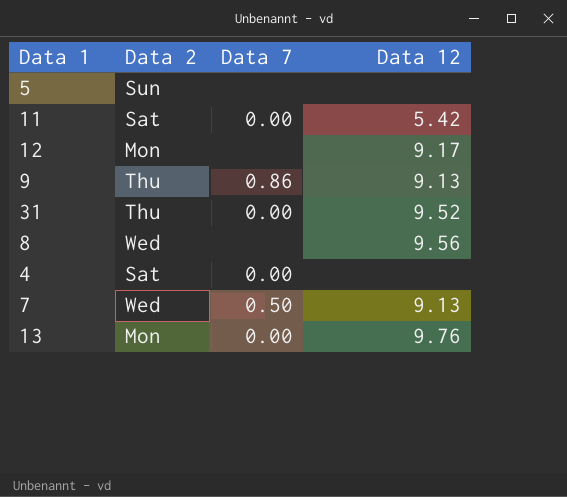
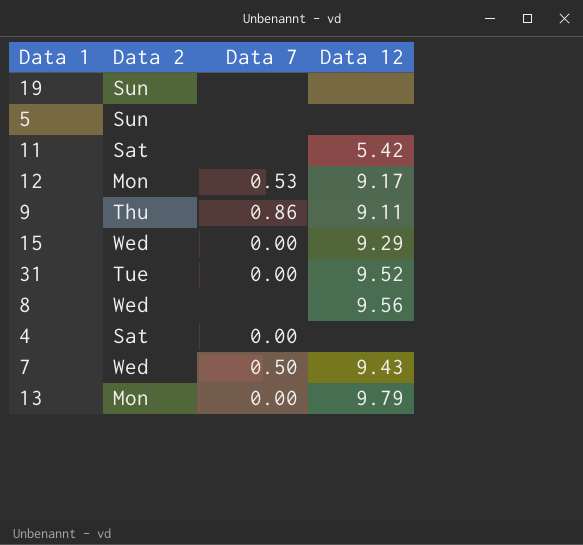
row 19: none -> Sun | none | none
11 | Data 7: 0.00 -> none
12 | Data 7: none -> 0.53
9 | Data 12: 9.13 -> 9.11
row 15: none -> Wed | 0.00 | 9.29
31 | Data 2: Thu -> Tue
7 | Data 12: 9.13 -> 9.43
13 | Data 12: 9.76 -> 9.79

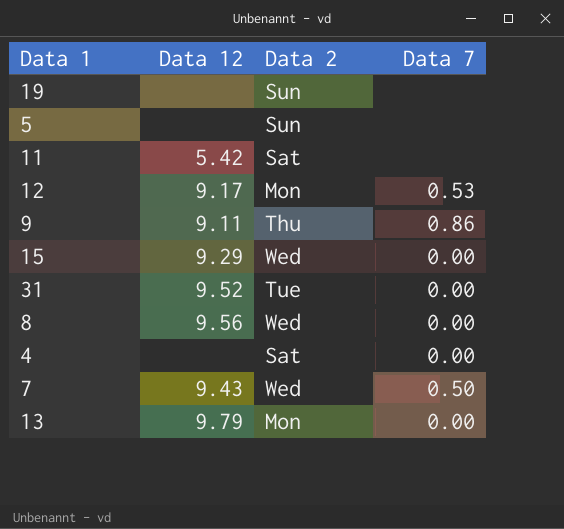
column Data 12 | position: 4 -> 2
8 | Data 7: none -> 0.00

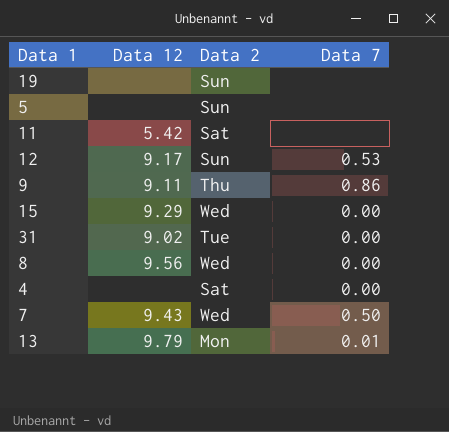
12 | Data 2: Mon -> Sun
31 | Data 12: 9.52 -> 9.02
13 | Data 7: 0.00 -> 0.01

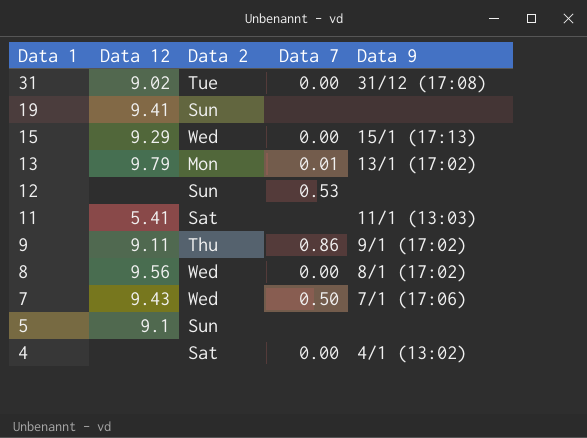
row order: none -> Data 1 descending
column Data 9 | position: none -> 5
19 | Data 12: none -> 9.41
12 | Data 12: 9.17 -> none
11 | Data 12: 5.42 -> 5.41
5 | Data 12: none -> 9.1

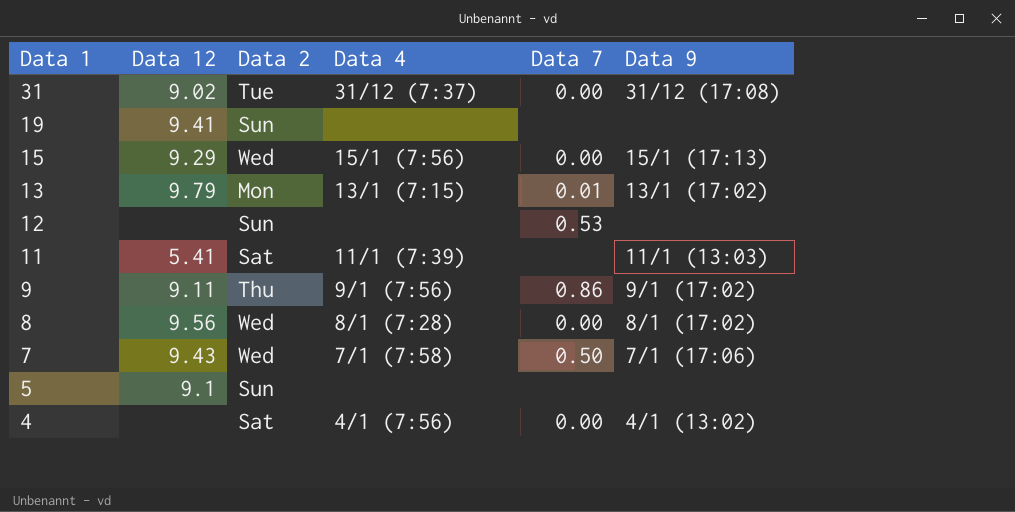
column Data 4 | position: none -> 4

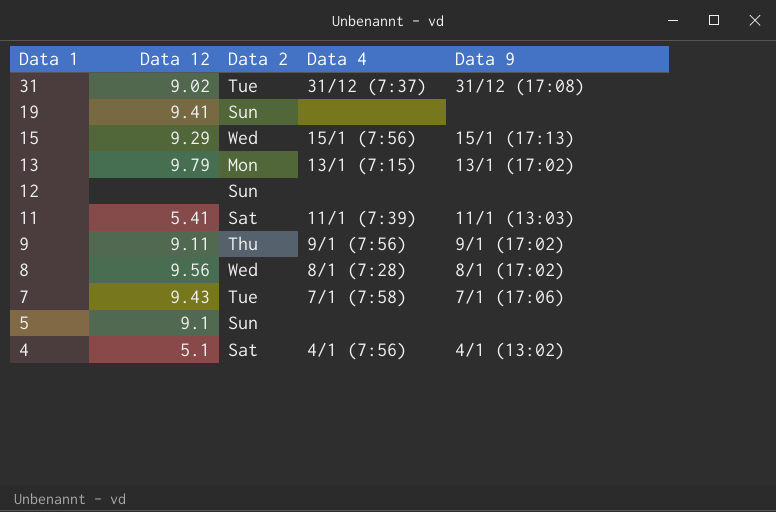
column Data 7 | position: 5 -> none
7 | Data 2: Wed -> Tue
4 | Data 12: none -> 5.1

